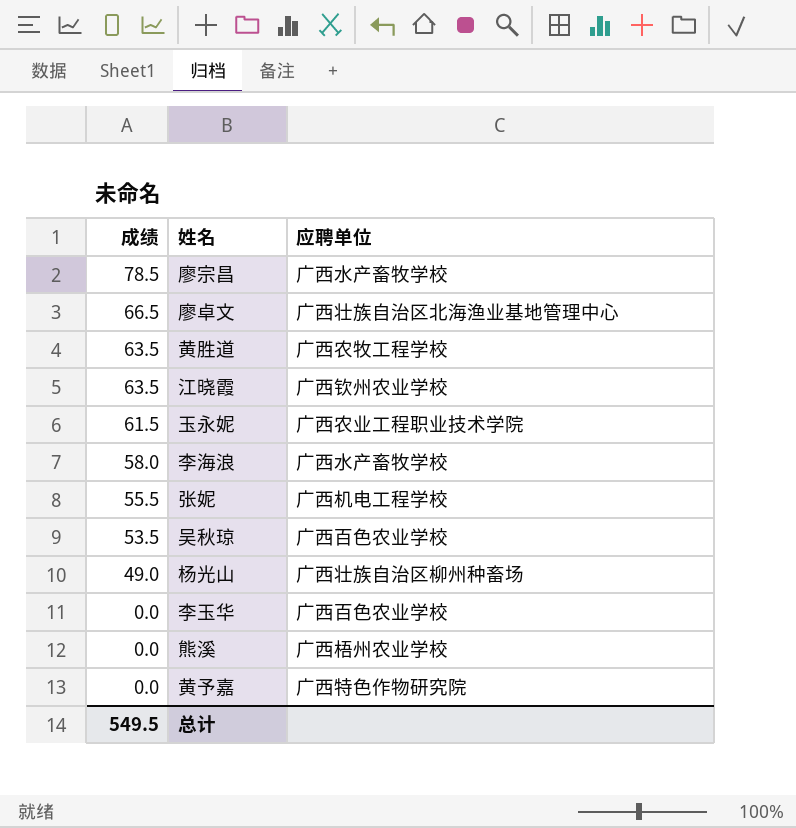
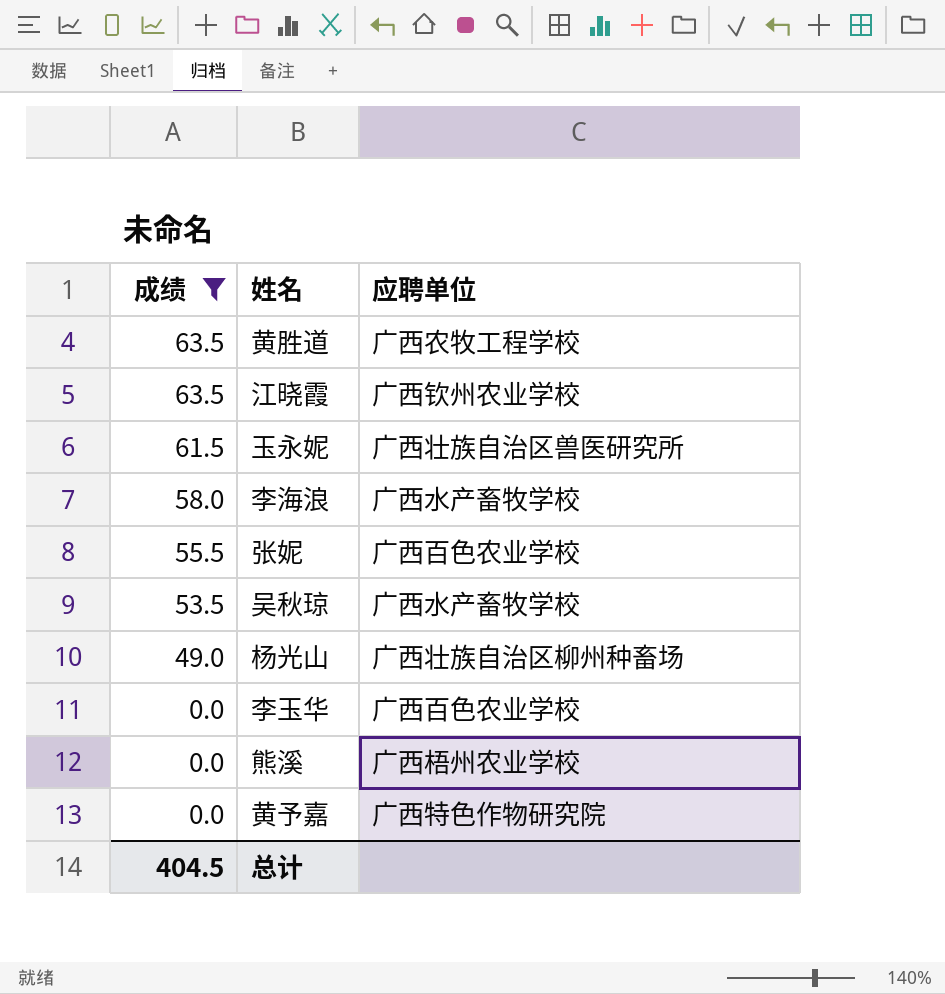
filter: none -> 成绩 <= 63.5
玉永妮 | 应聘单位: 广西农业工程职业技术学院 -> 广西壮族自治区兽医研究所
张妮 | 应聘单位: 广西机电工程学校 -> 广西百色农业学校
吴秋琼 | 应聘单位: 广西百色农业学校 -> 广西水产畜牧学校
总计 | 成绩: 549.5 -> 404.5

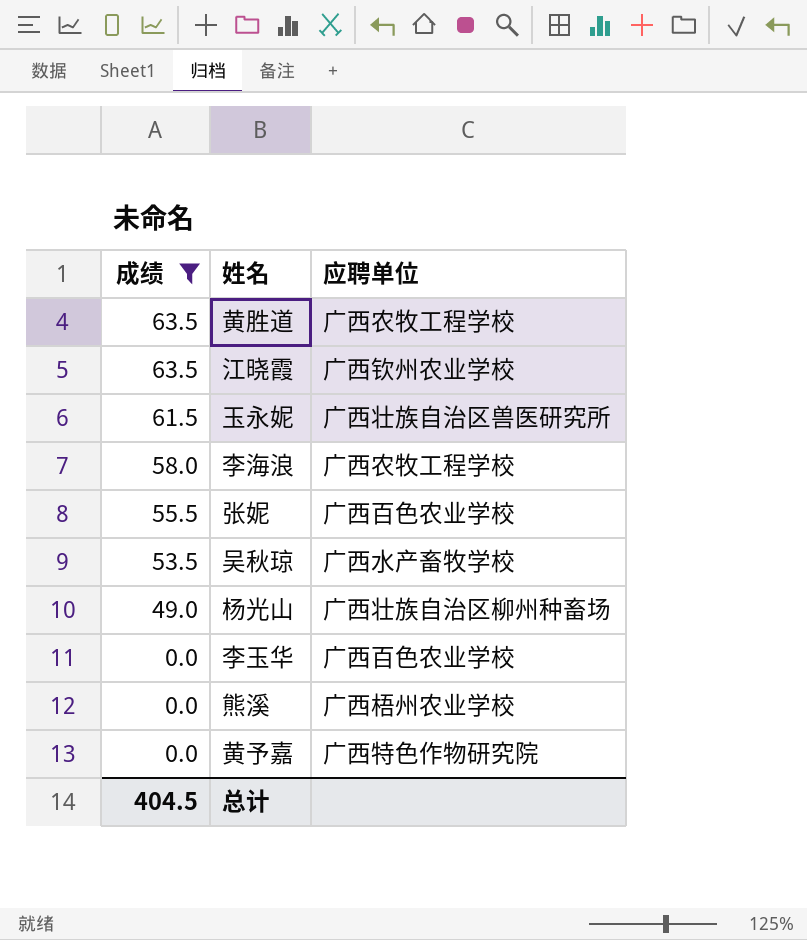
李海浪 | 应聘单位: 广西水产畜牧学校 -> 广西农牧工程学校

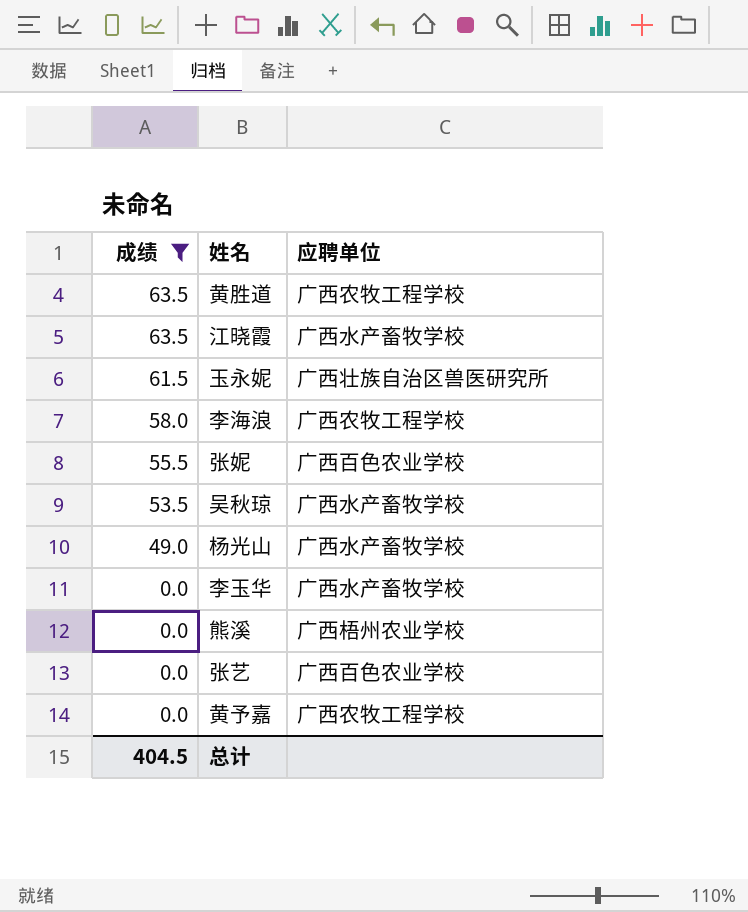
江晓霞 | 应聘单位: 广西钦州农业学校 -> 广西水产畜牧学校
杨光山 | 应聘单位: 广西壮族自治区柳州种畜场 -> 广西水产畜牧学校
李玉华 | 应聘单位: 广西百色农业学校 -> 广西水产畜牧学校
row 张艺: none -> 0.0 | 广西百色农业学校
黄予嘉 | 应聘单位: 广西特色作物研究院 -> 广西农牧工程学校

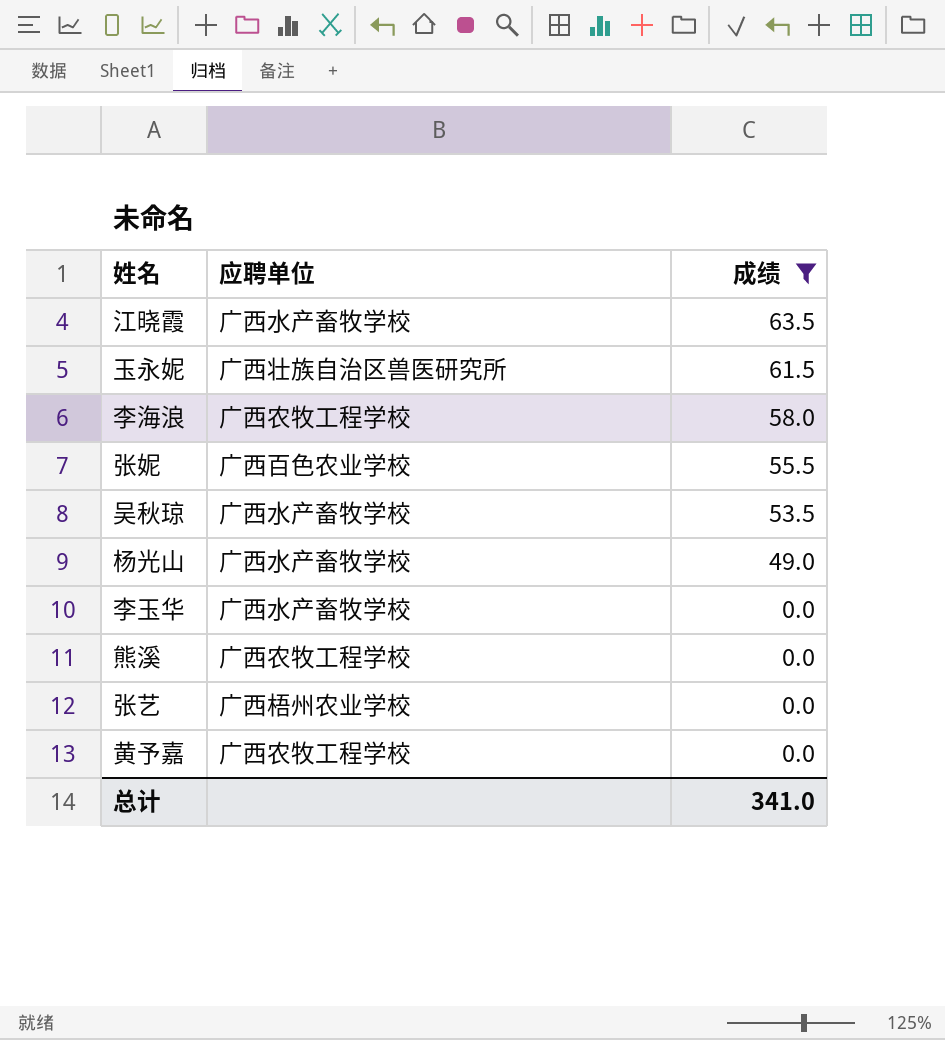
column 成绩 | position: 1 -> 3
row 黄胜道: 63.5 | 广西农牧工程学校 -> none
熊溪 | 应聘单位: 广西梧州农业学校 -> 广西农牧工程学校
张艺 | 应聘单位: 广西百色农业学校 -> 广西梧州农业学校
总计 | 成绩: 404.5 -> 341.0

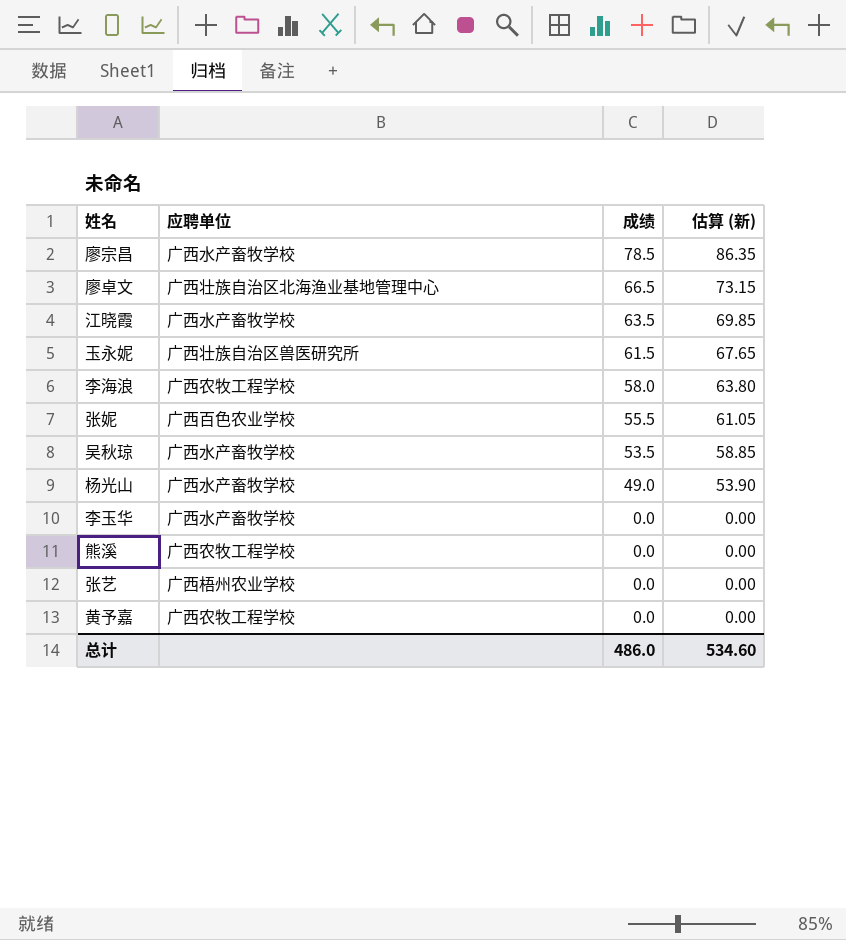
filter: 成绩 <= 63.5 -> none
column 估算 (新) | formula: none -> [成绩] * 1.1
总计 | 成绩: 341.0 -> 486.0

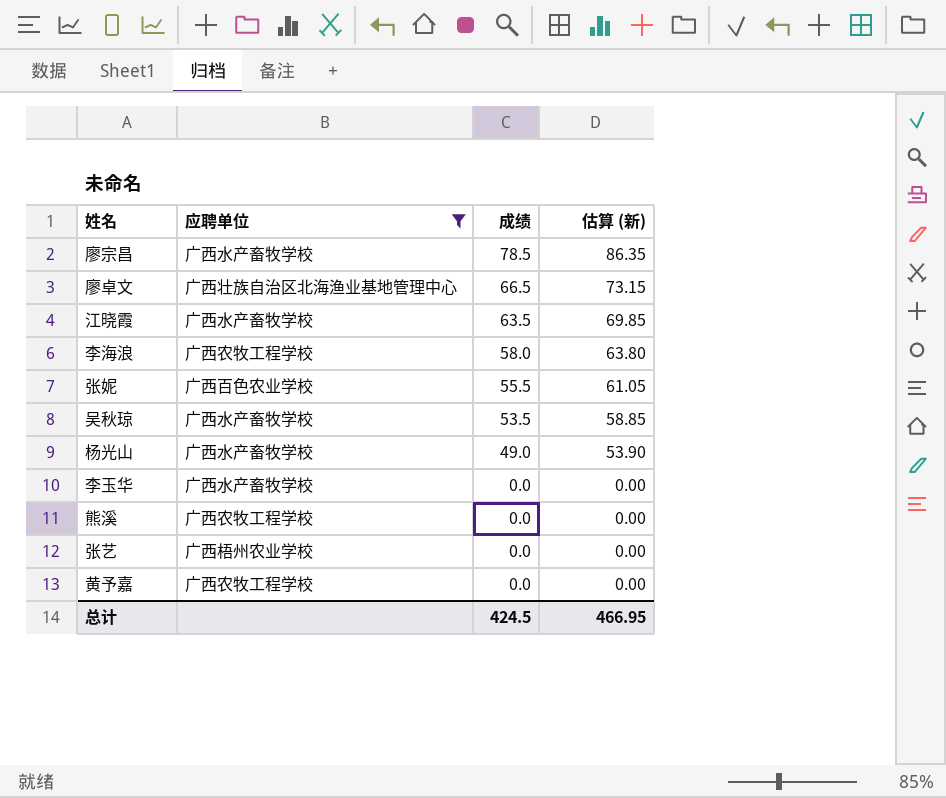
filter: none -> 应聘单位 != 广西壮族自治区兽医研究所
总计 | 成绩: 486.0 -> 424.5
总计 | 估算 (新): 534.60 -> 466.95

